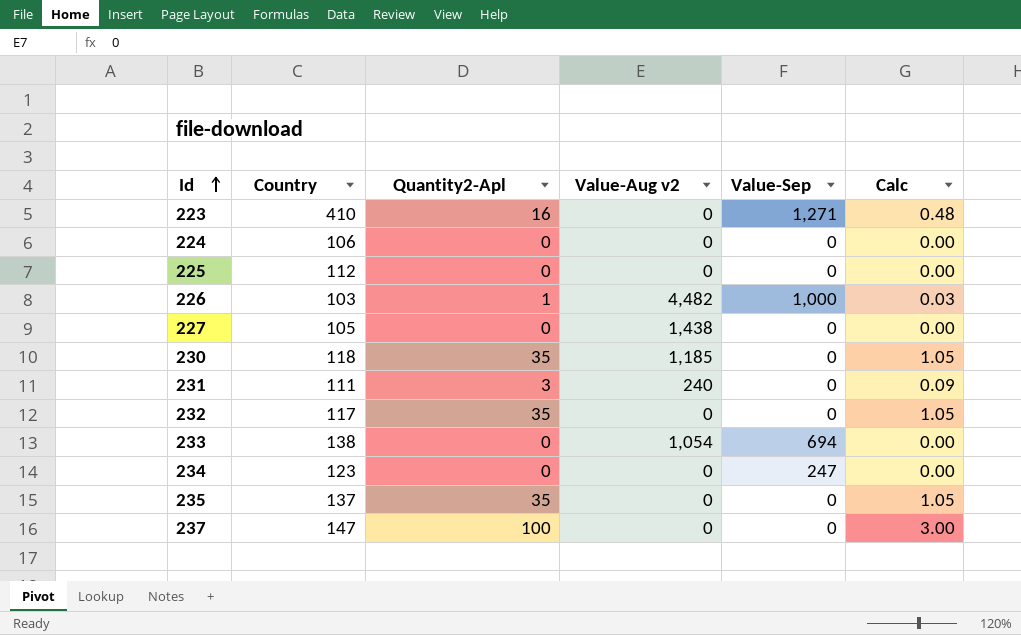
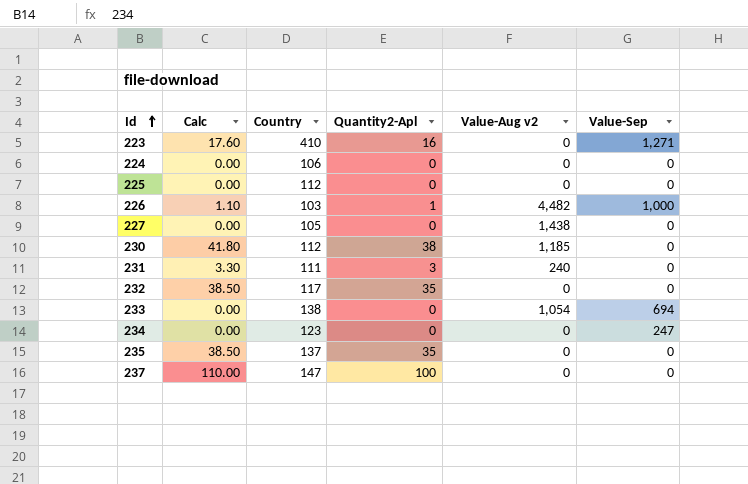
column Calc | formula: [Quantity2-Apl] * 0.03 -> [Quantity2-Apl] * 1.1
column Calc | position: 6 -> 2
230 | Country: 118 -> 112
230 | Quantity2-Apl: 35 -> 38

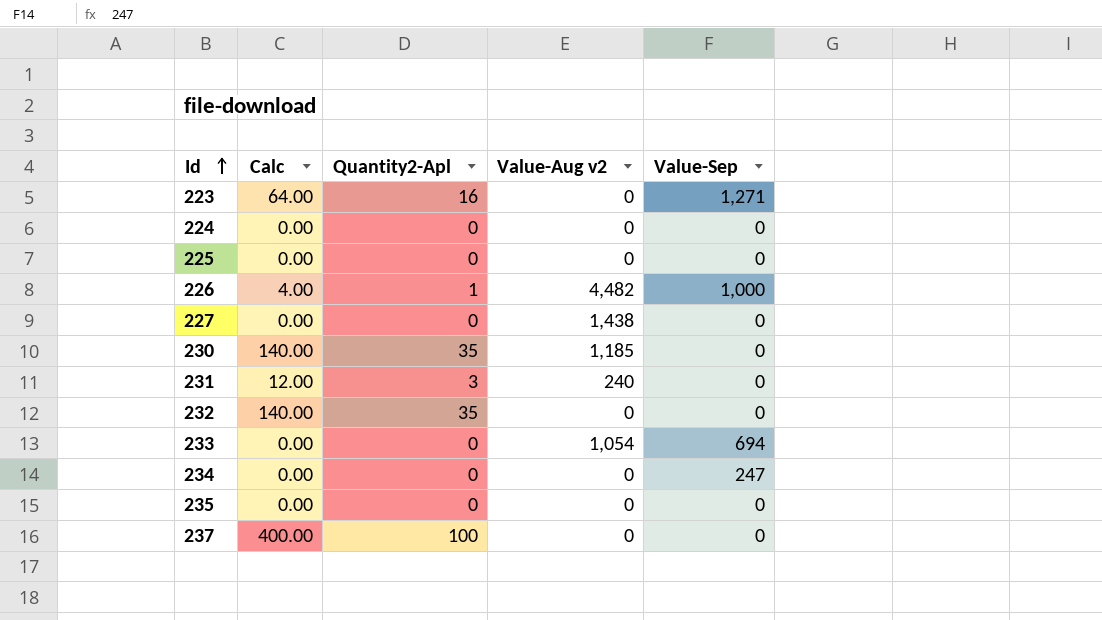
column Country | position: 3 -> none
column Calc | formula: [Quantity2-Apl] * 1.1 -> [Quantity2-Apl] * 4
230 | Quantity2-Apl: 38 -> 35
235 | Quantity2-Apl: 35 -> 0

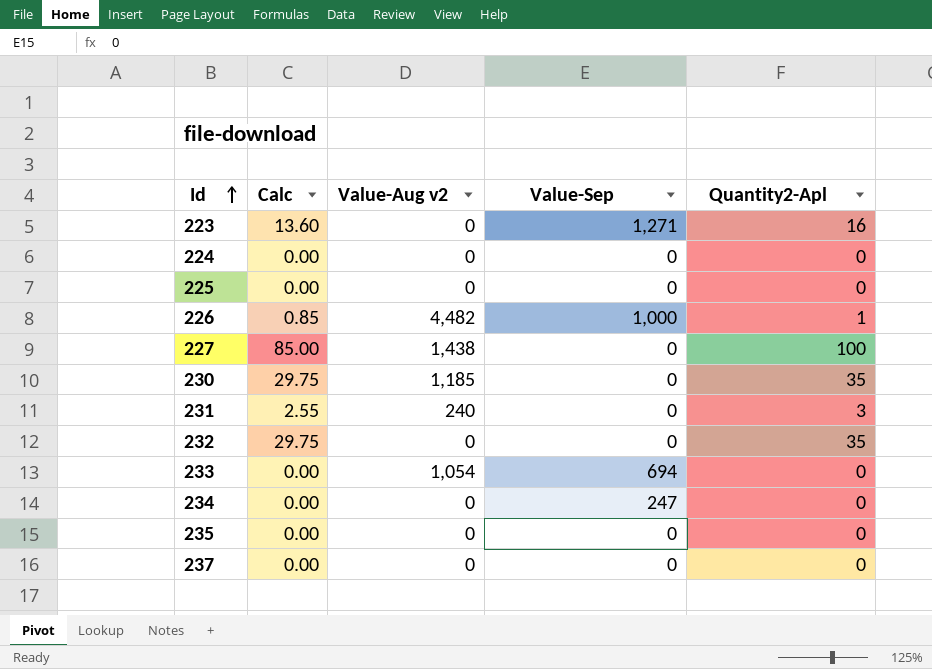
column Calc | formula: [Quantity2-Apl] * 4 -> [Quantity2-Apl] * 0.85
column Quantity2-Apl | position: 3 -> 5
227 | Quantity2-Apl: 0 -> 100
237 | Quantity2-Apl: 100 -> 0

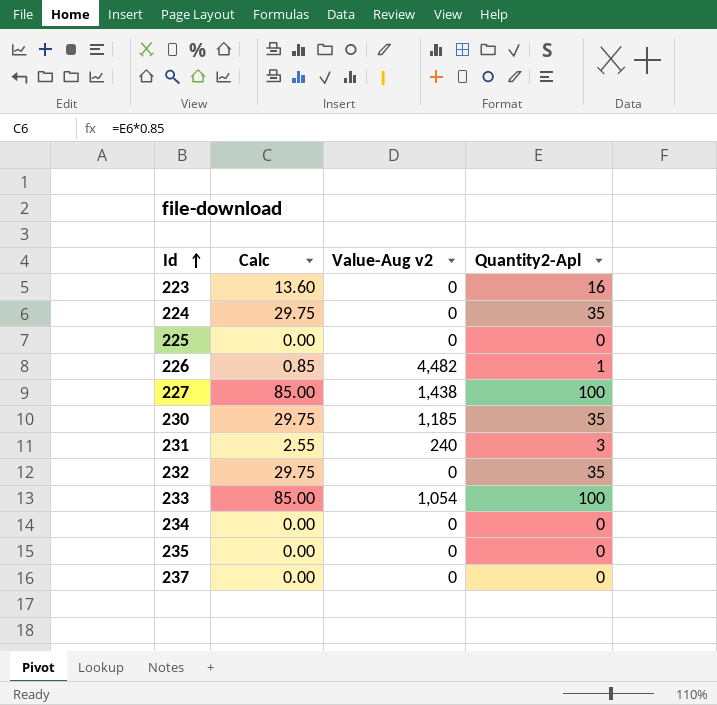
column Value-Sep | position: 4 -> none
224 | Calc: 0.00 -> 29.75
224 | Quantity2-Apl: 0 -> 35
233 | Calc: 0.00 -> 85.00
233 | Quantity2-Apl: 0 -> 100

